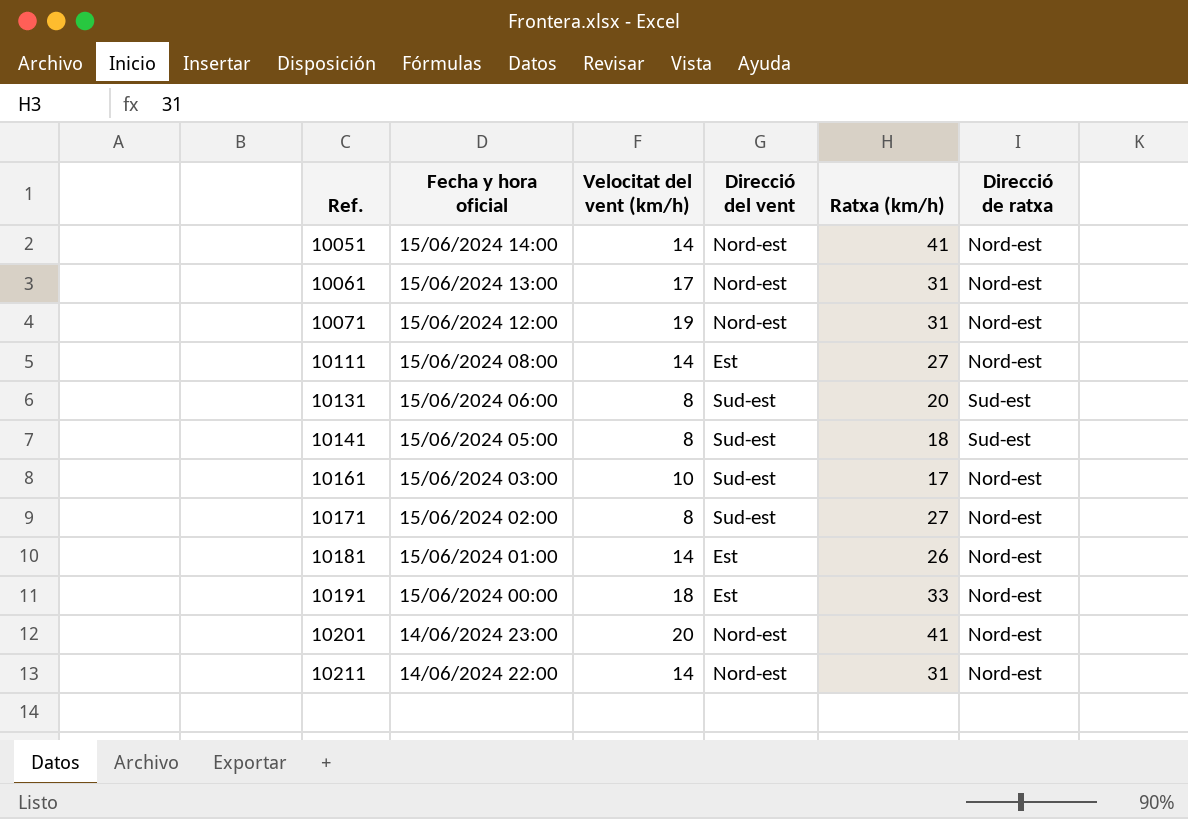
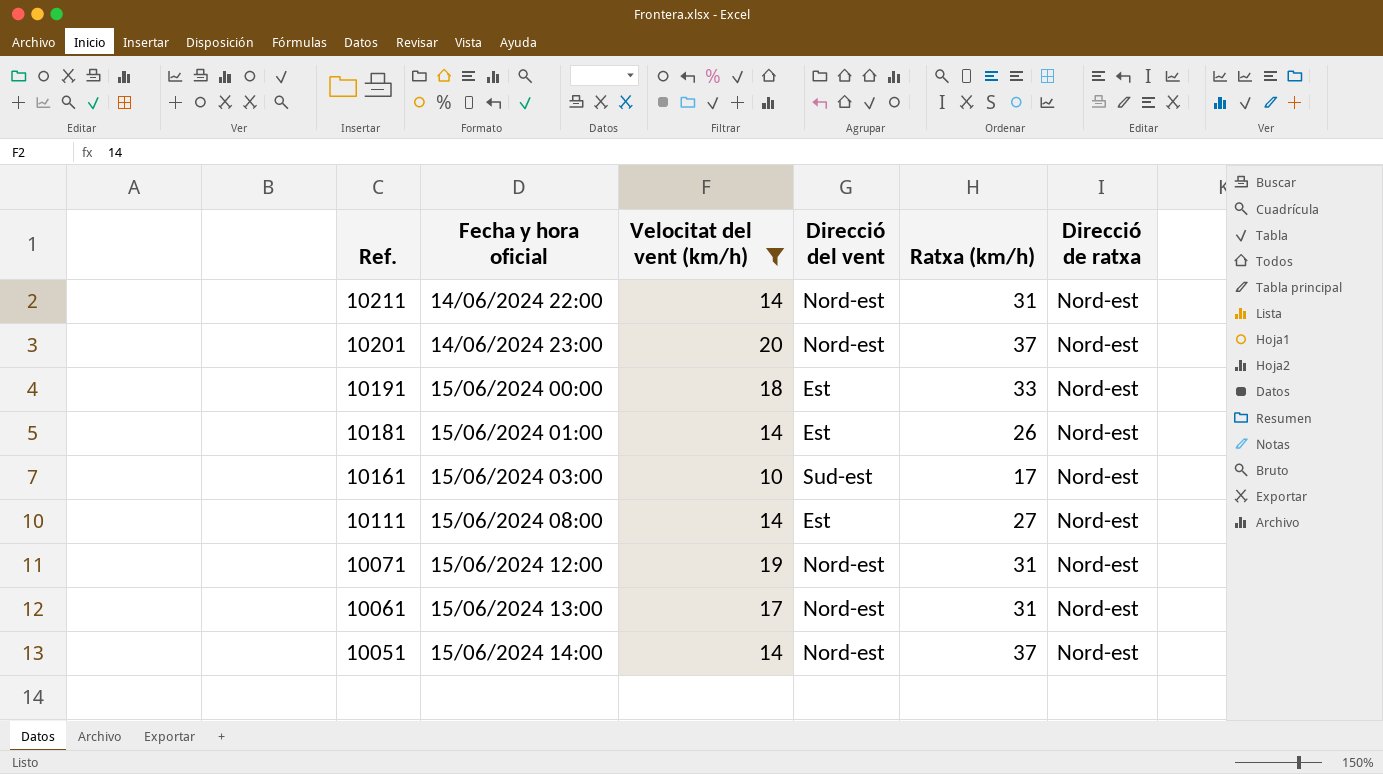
filter: none -> Velocitat del vent (km/h) != 8
row order: Ref. ascending -> Ref. descending
10201 | Ratxa (km/h): 41 -> 37
10051 | Ratxa (km/h): 41 -> 37

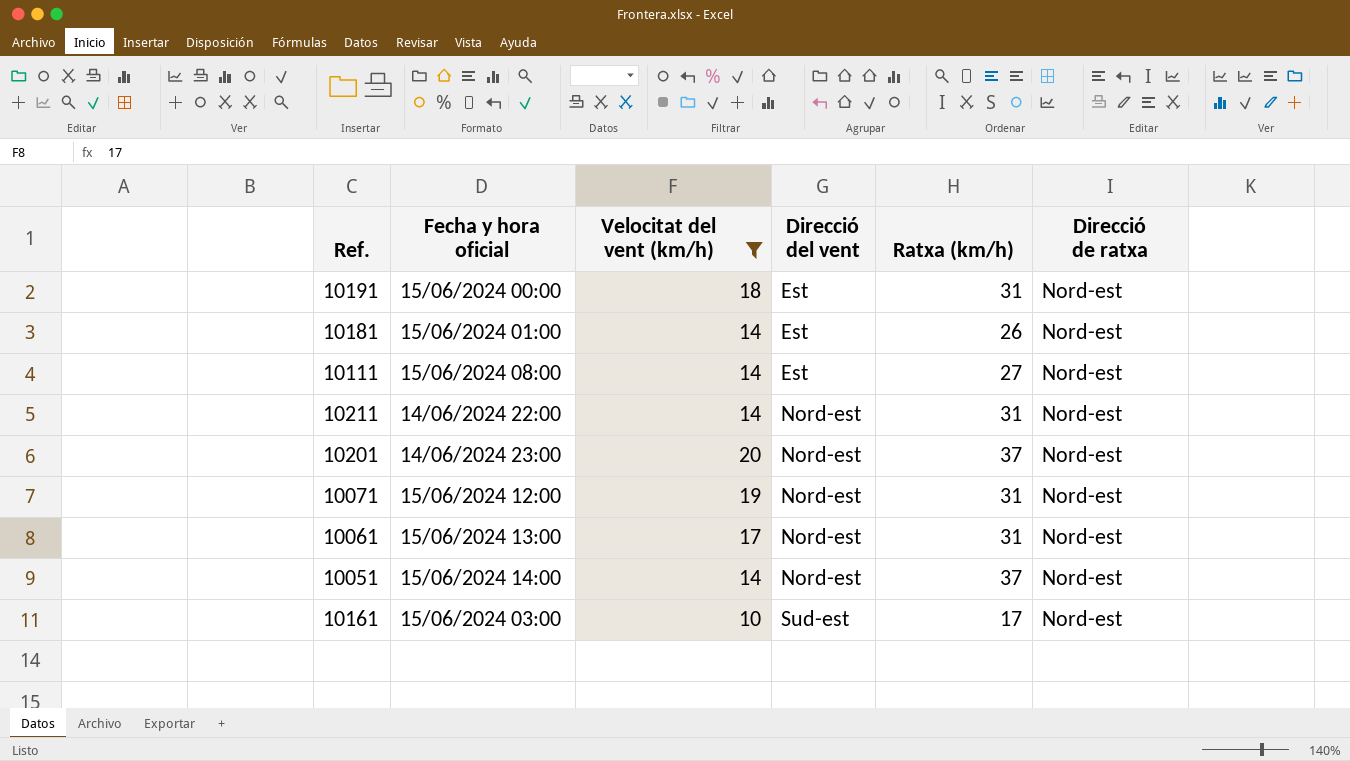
row order: Ref. descending -> Direcció del vent ascending
10191 | Ratxa (km/h): 33 -> 31

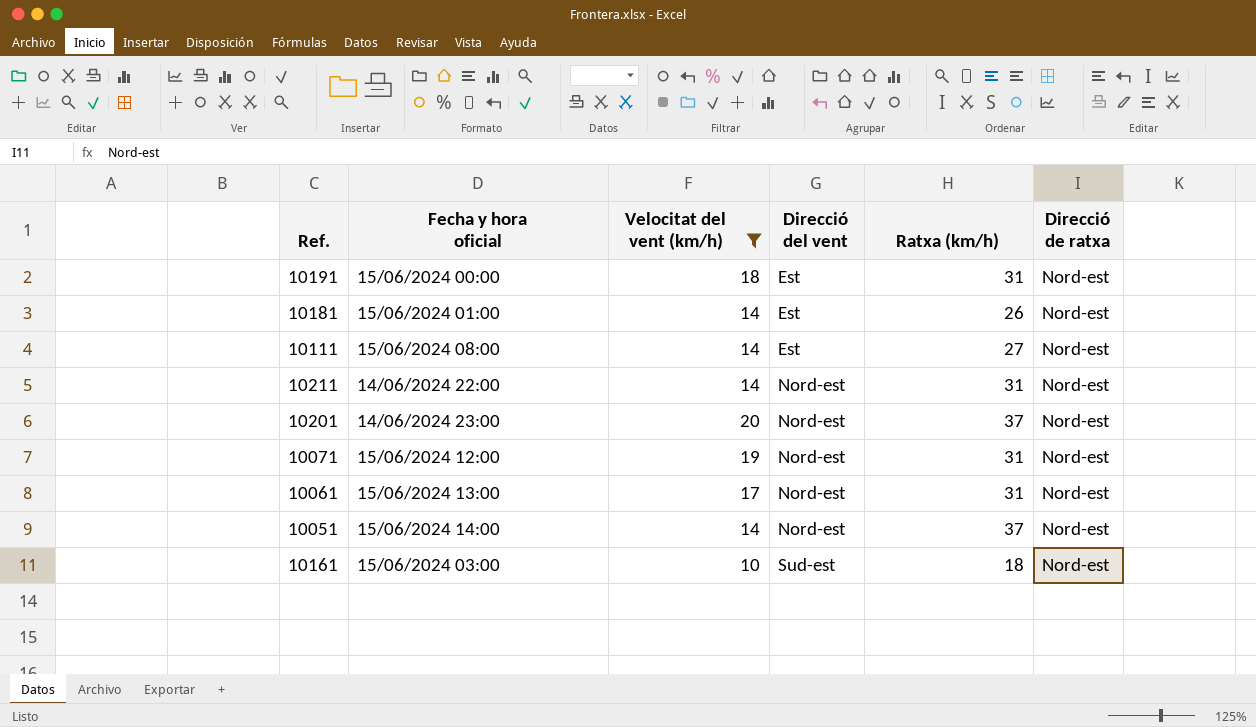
10161 | Ratxa (km/h): 17 -> 18

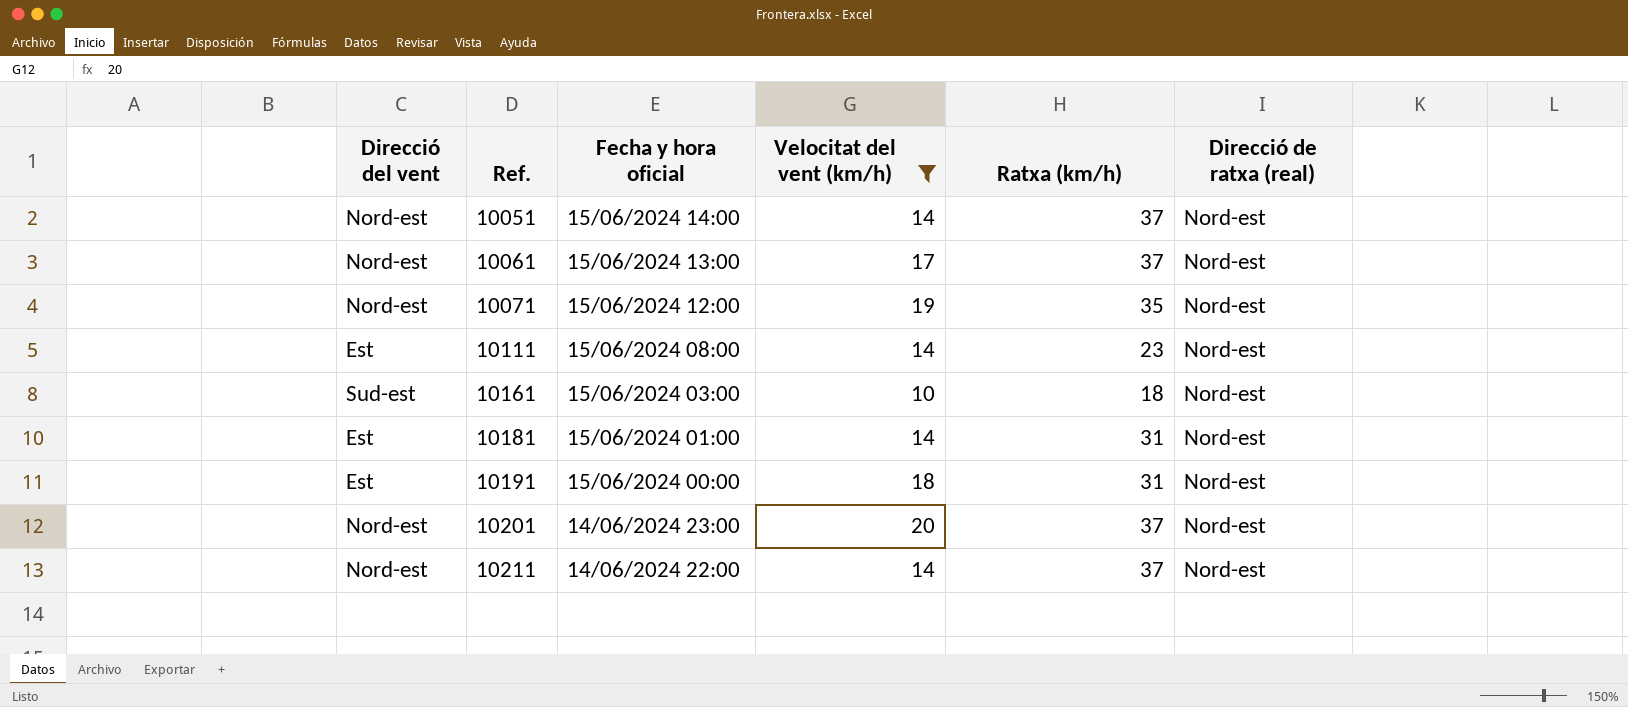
row order: Direcció del vent ascending -> Ref. ascending
column Direcció del vent | position: 4 -> 1
column name: Direcció de ratxa -> Direcció de ratxa (real)
10061 | Ratxa (km/h): 31 -> 37
10071 | Ratxa (km/h): 31 -> 35
10111 | Ratxa (km/h): 27 -> 23
10181 | Ratxa (km/h): 26 -> 31
10211 | Ratxa (km/h): 31 -> 37

